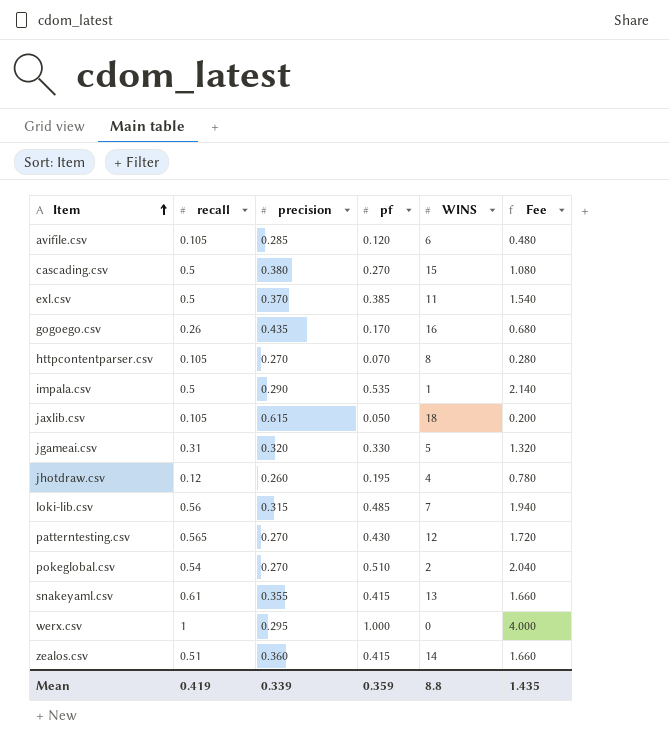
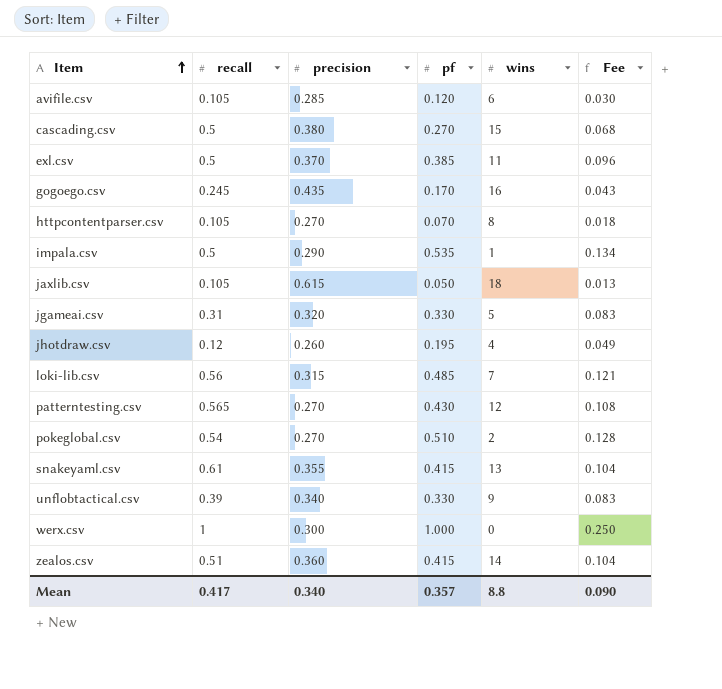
column name: WINS -> wins
column Fee | formula: [pf] * 4 -> [pf] * 0.25
gogoego.csv | recall: 0.26 -> 0.245
row unflobtactical.csv: none -> 0.39 | 0.340 | 0.330 | 9 | 0.083
werx.csv | precision: 0.295 -> 0.300
Mean | recall: 0.419 -> 0.417
Mean | precision: 0.339 -> 0.340
Mean | pf: 0.359 -> 0.357
Mean | Fee: 1.435 -> 0.090

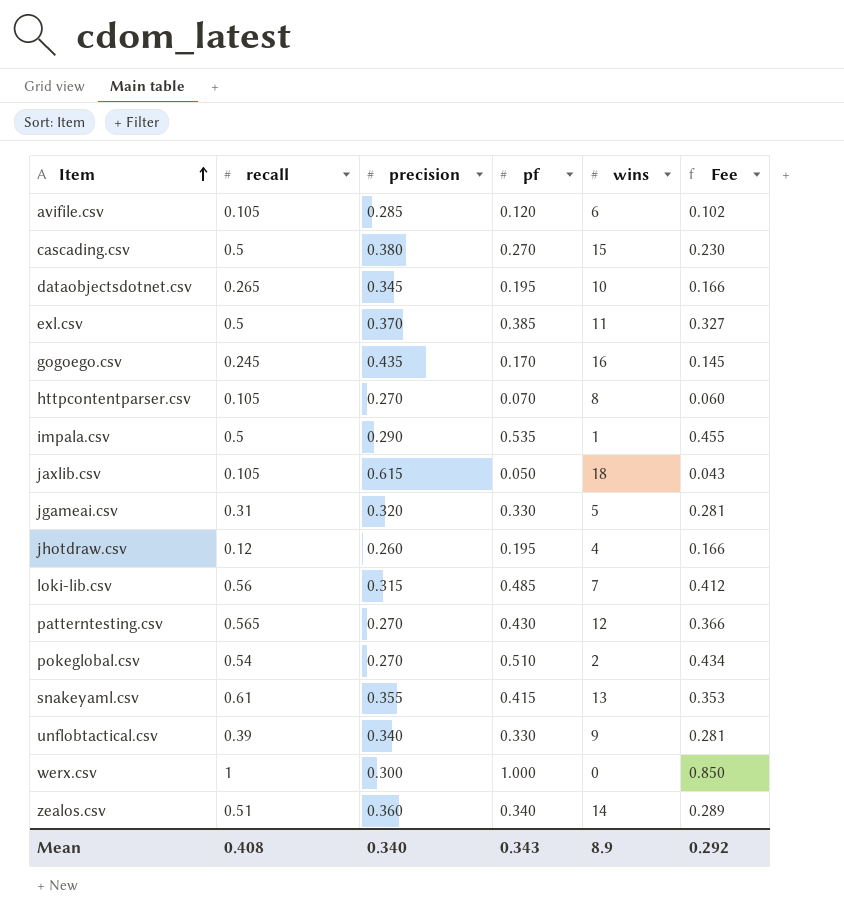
column Fee | formula: [pf] * 0.25 -> [pf] * 0.85
row dataobjectsdotnet.csv: none -> 0.265 | 0.345 | 0.195 | 10 | 0.166
zealos.csv | pf: 0.415 -> 0.340
Mean | recall: 0.417 -> 0.408
Mean | pf: 0.357 -> 0.343
Mean | wins: 8.8 -> 8.9
Mean | Fee: 0.090 -> 0.292

